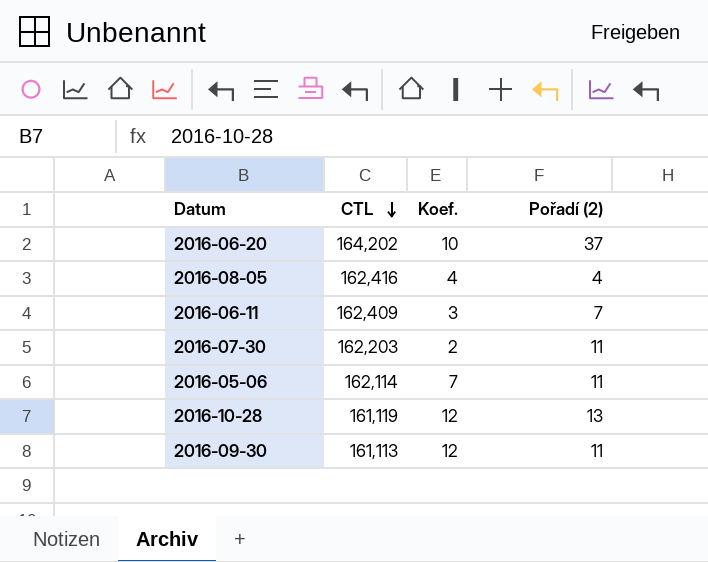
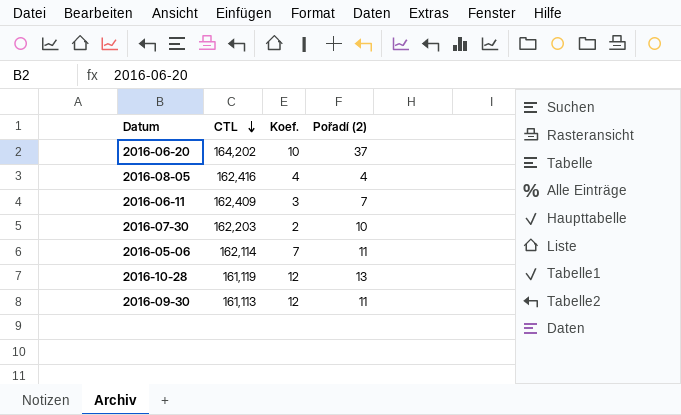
2016-07-30 | Pořadí (2): 11 -> 10

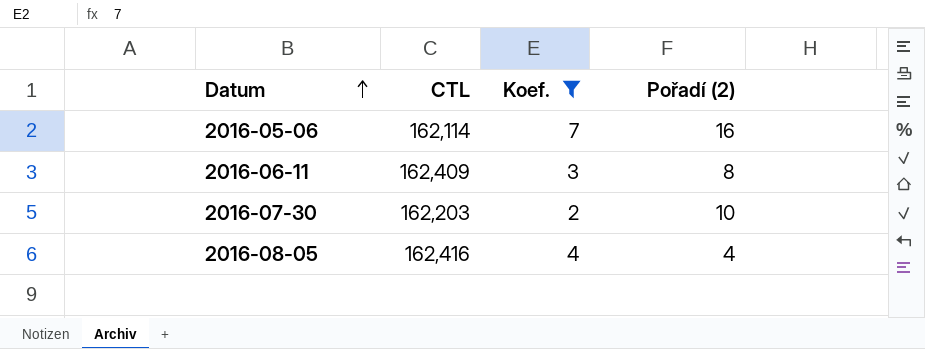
filter: none -> Koef. <= 7
row order: CTL descending -> Datum ascending
2016-05-06 | Pořadí (2): 11 -> 16
2016-06-11 | Pořadí (2): 7 -> 8

